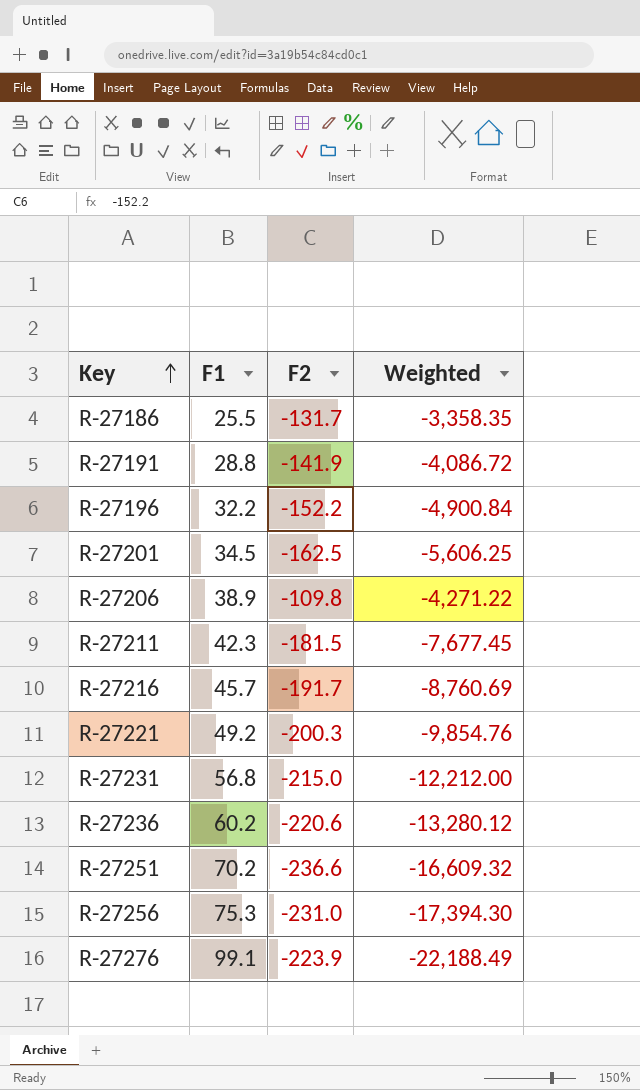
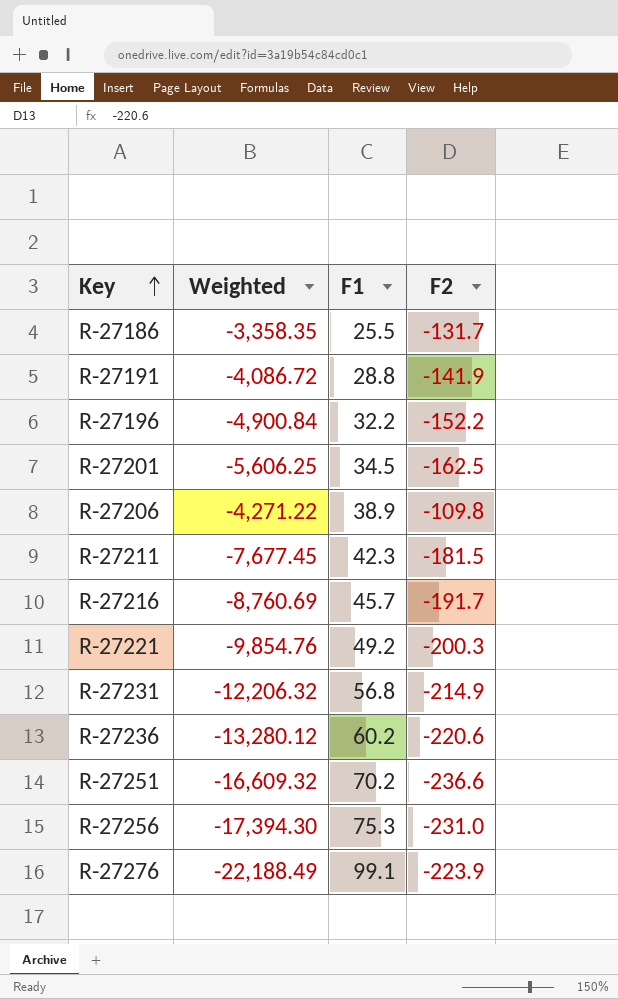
column Weighted | position: 4 -> 2
R-27231 | Weighted: -12,212.00 -> -12,206.32
R-27231 | F2: -215.0 -> -214.9

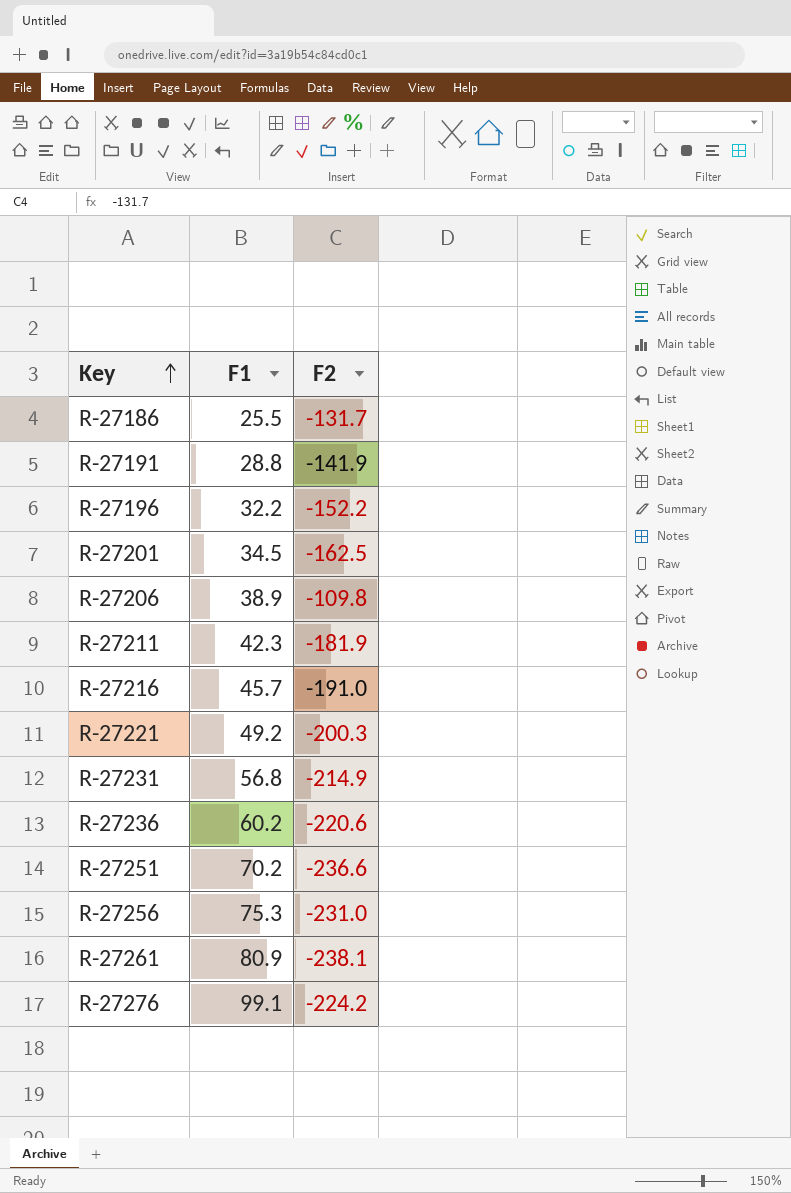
column Weighted | formula: [F1] * [F2] -> none
R-27211 | F2: -181.5 -> -181.9
R-27216 | F2: -191.7 -> -191.0
row R-27261: none -> 80.9 | -238.1
R-27276 | F2: -223.9 -> -224.2

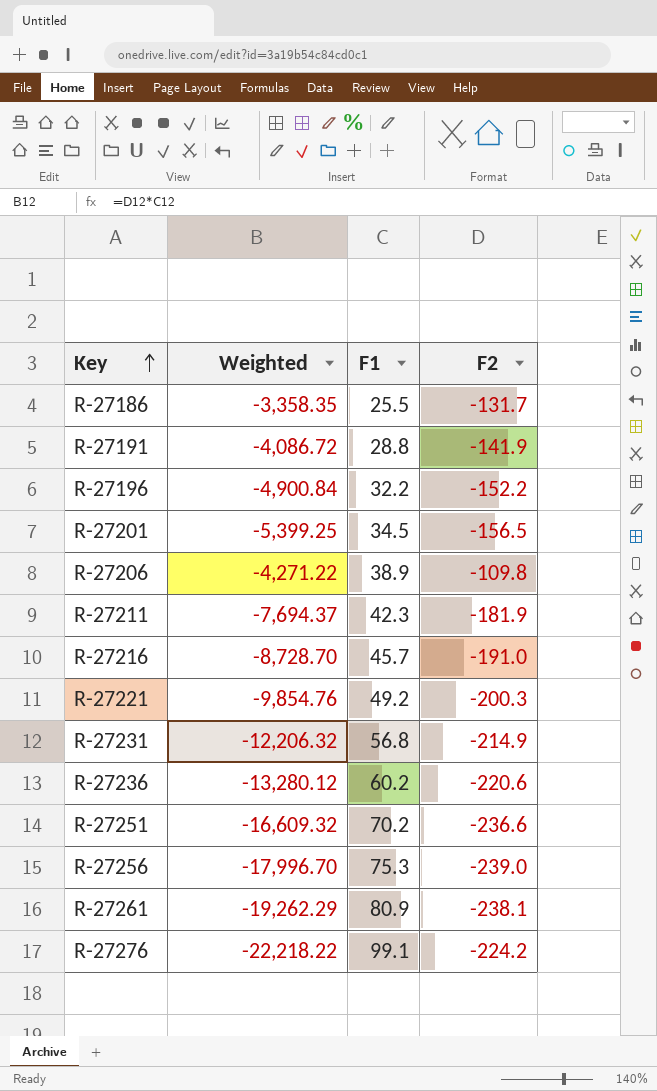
column Weighted | formula: none -> [F1] * [F2]
R-27201 | F2: -162.5 -> -156.5
R-27256 | F2: -231.0 -> -239.0

